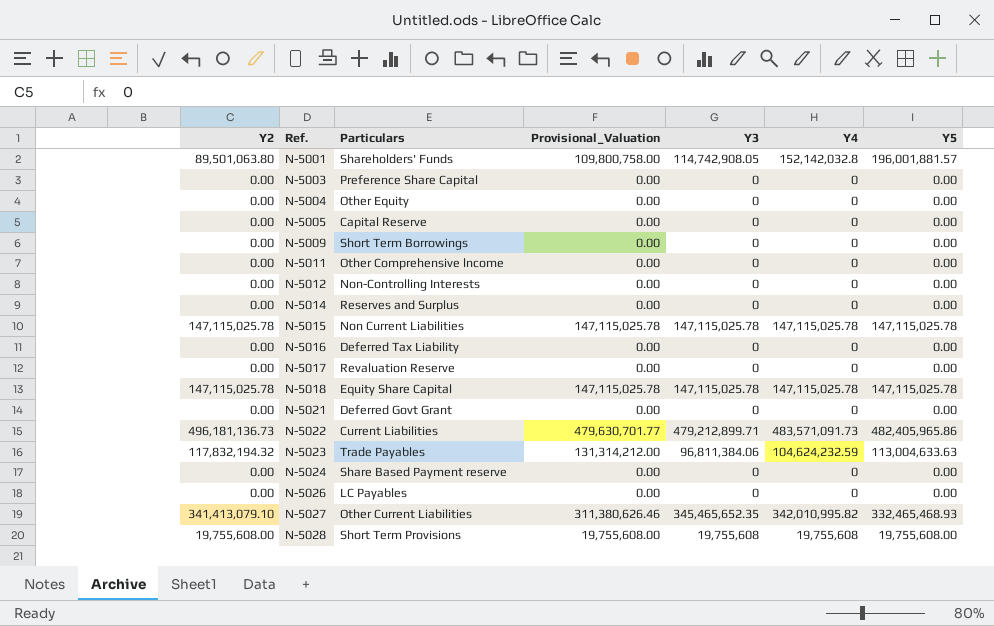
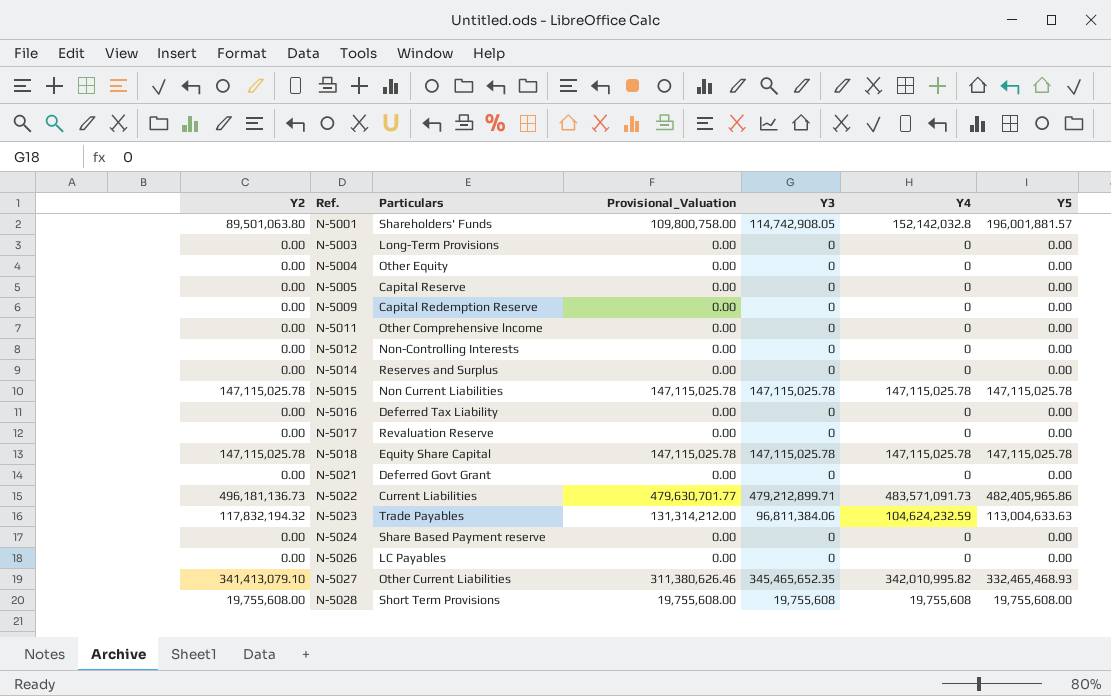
N-5003 | Particulars: Preference Share Capital -> Long-Term Provisions
N-5009 | Particulars: Short Term Borrowings -> Capital Redemption Reserve

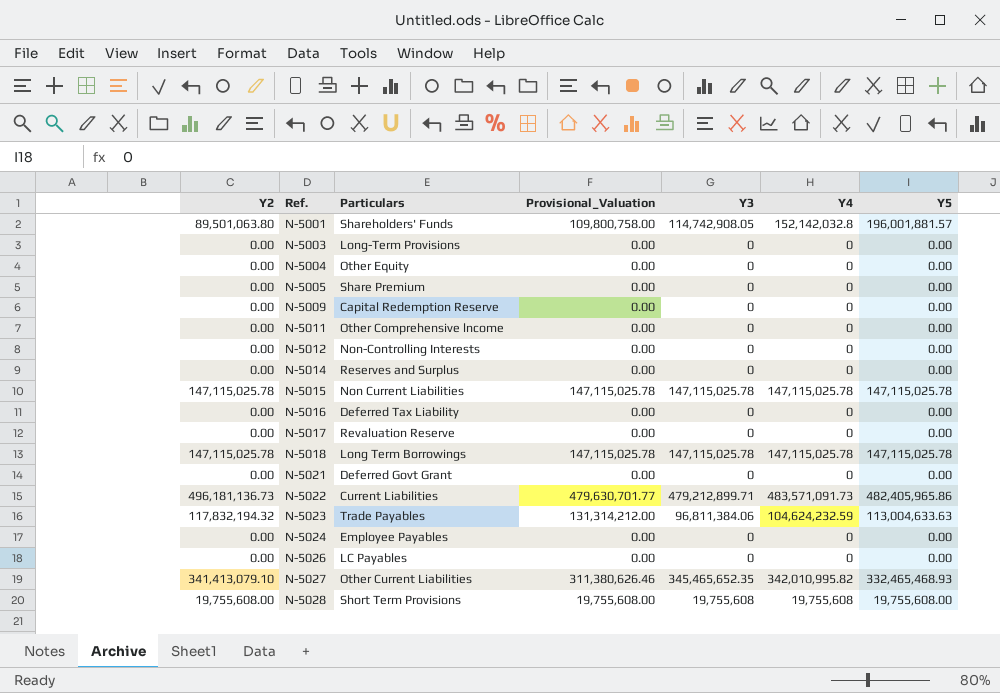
N-5005 | Particulars: Capital Reserve -> Share Premium
N-5018 | Particulars: Equity Share Capital -> Long Term Borrowings
N-5024 | Particulars: Share Based Payment reserve -> Employee Payables

